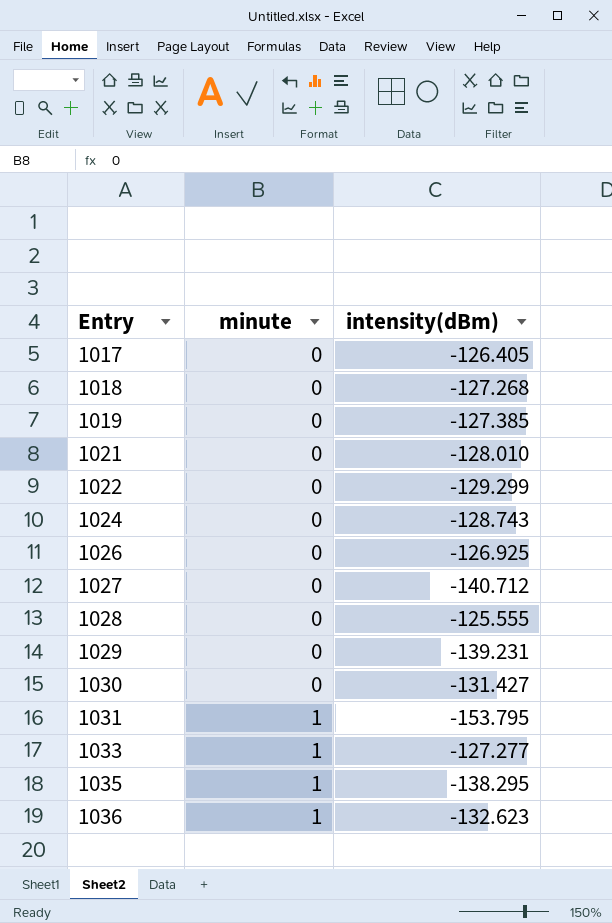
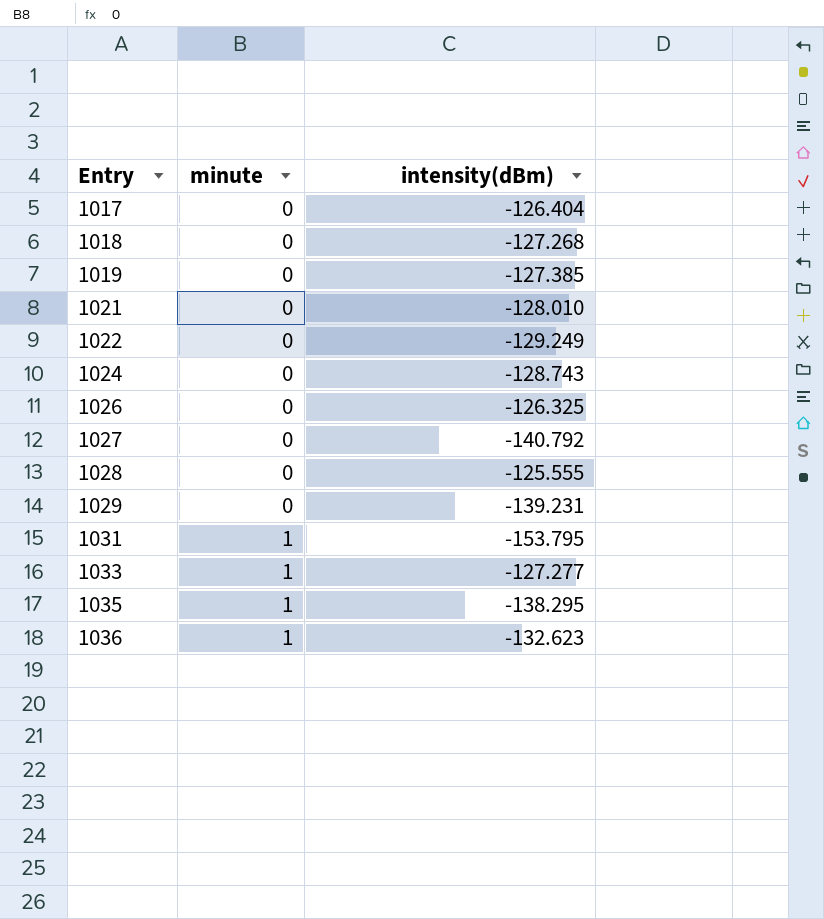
row 1030: 0 | -131.427 -> none
1017 | intensity(dBm): -126.405 -> -126.404
1022 | intensity(dBm): -129.299 -> -129.249
1026 | intensity(dBm): -126.925 -> -126.325
1027 | intensity(dBm): -140.712 -> -140.792

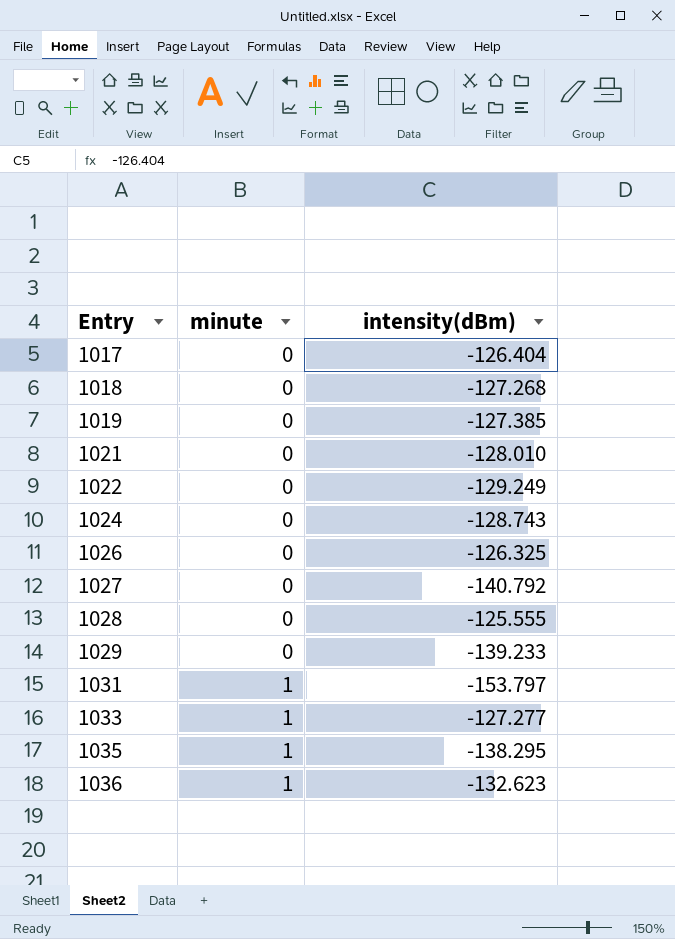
1029 | intensity(dBm): -139.231 -> -139.233
1031 | intensity(dBm): -153.795 -> -153.797

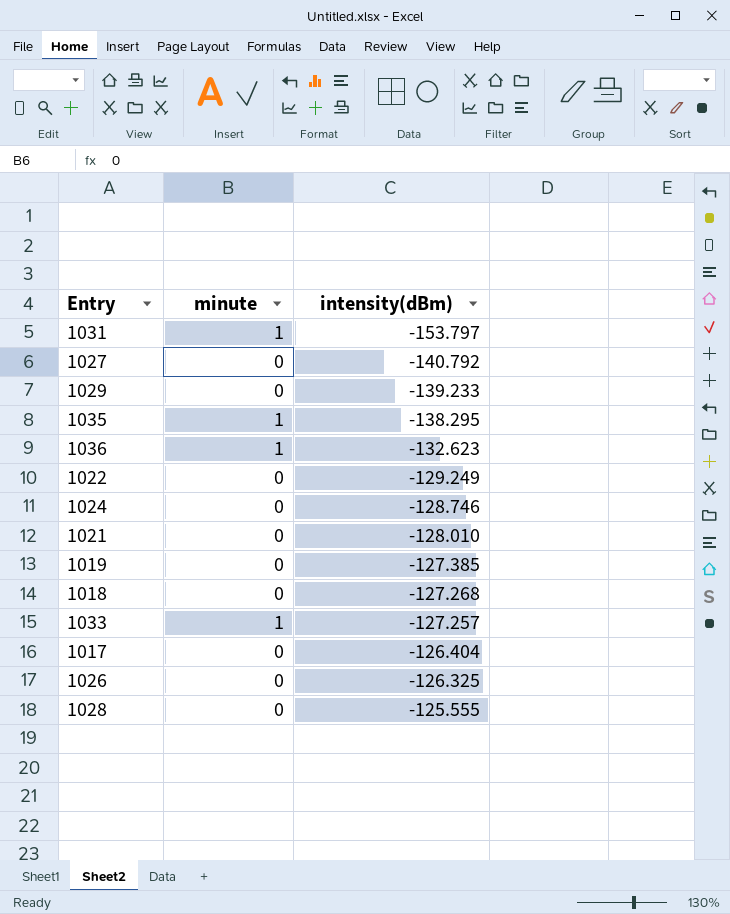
row order: Entry ascending -> intensity(dBm) ascending
1024 | intensity(dBm): -128.743 -> -128.746
1033 | intensity(dBm): -127.277 -> -127.257

